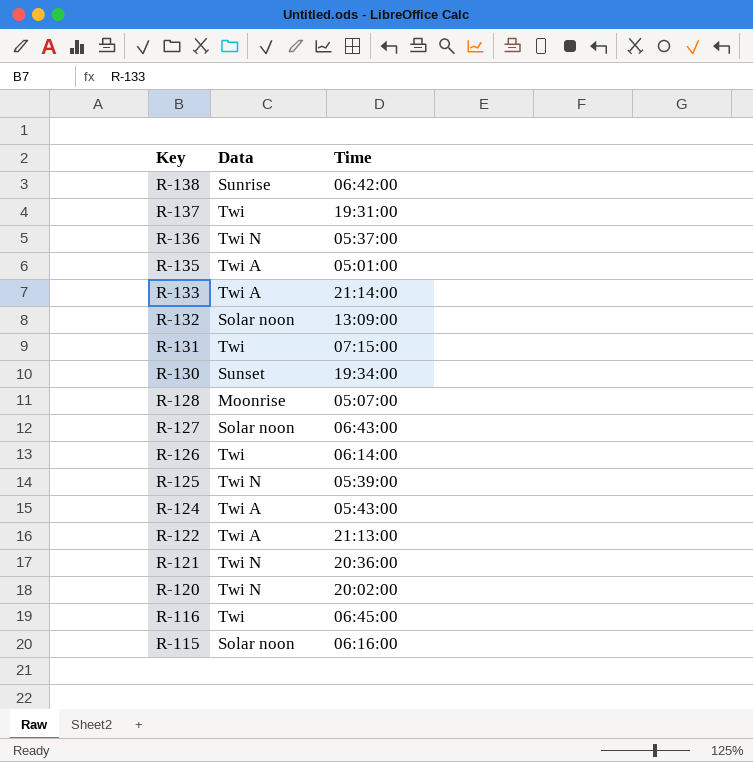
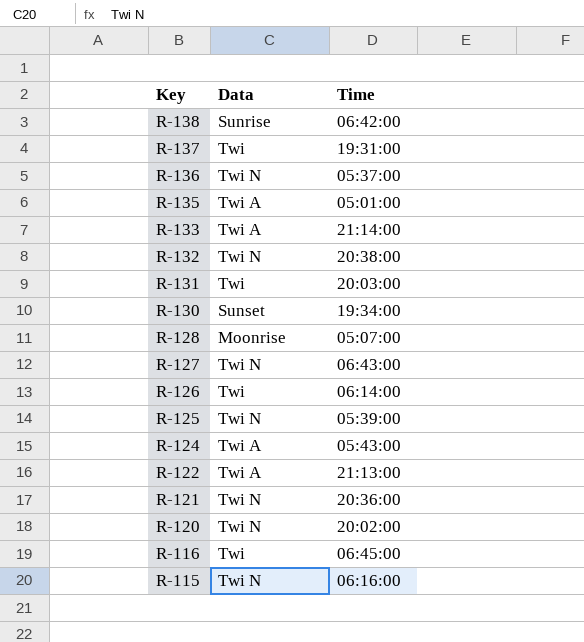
R-132 | Data: Solar noon -> Twi N
R-132 | Time: 13:09:00 -> 20:38:00
R-131 | Time: 07:15:00 -> 20:03:00
R-127 | Data: Solar noon -> Twi N
R-115 | Data: Solar noon -> Twi N

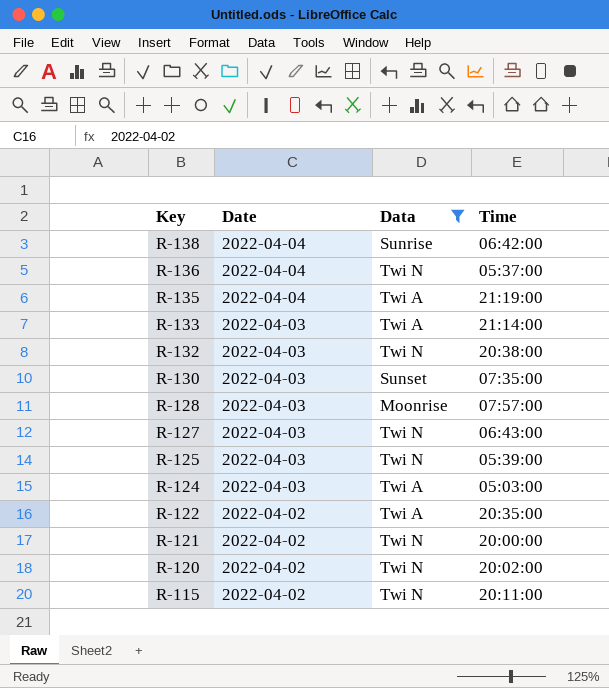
filter: none -> Data != Twi
column Date | position: none -> 2
R-135 | Time: 05:01:00 -> 21:19:00
R-130 | Time: 19:34:00 -> 07:35:00
R-128 | Time: 05:07:00 -> 07:57:00
R-124 | Time: 05:43:00 -> 05:03:00
R-122 | Time: 21:13:00 -> 20:35:00
R-121 | Time: 20:36:00 -> 20:00:00
R-115 | Time: 06:16:00 -> 20:11:00

